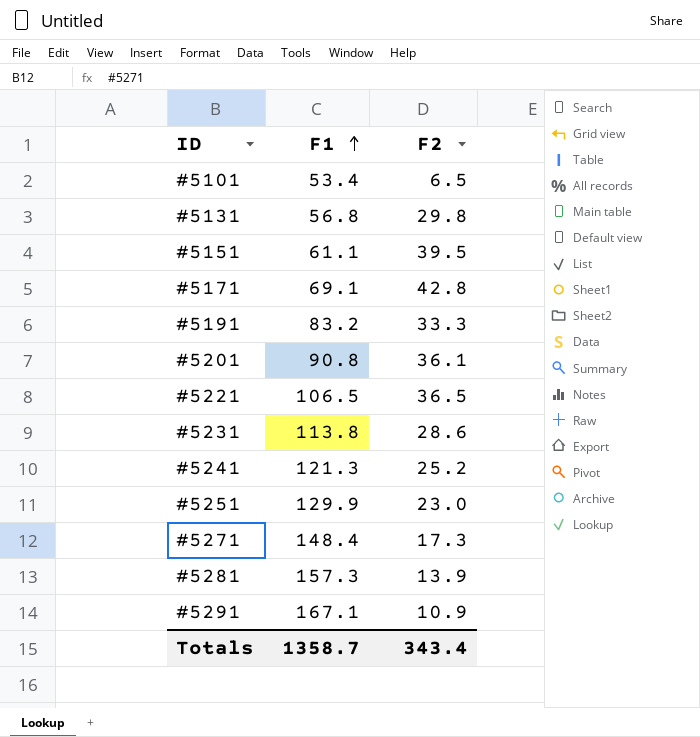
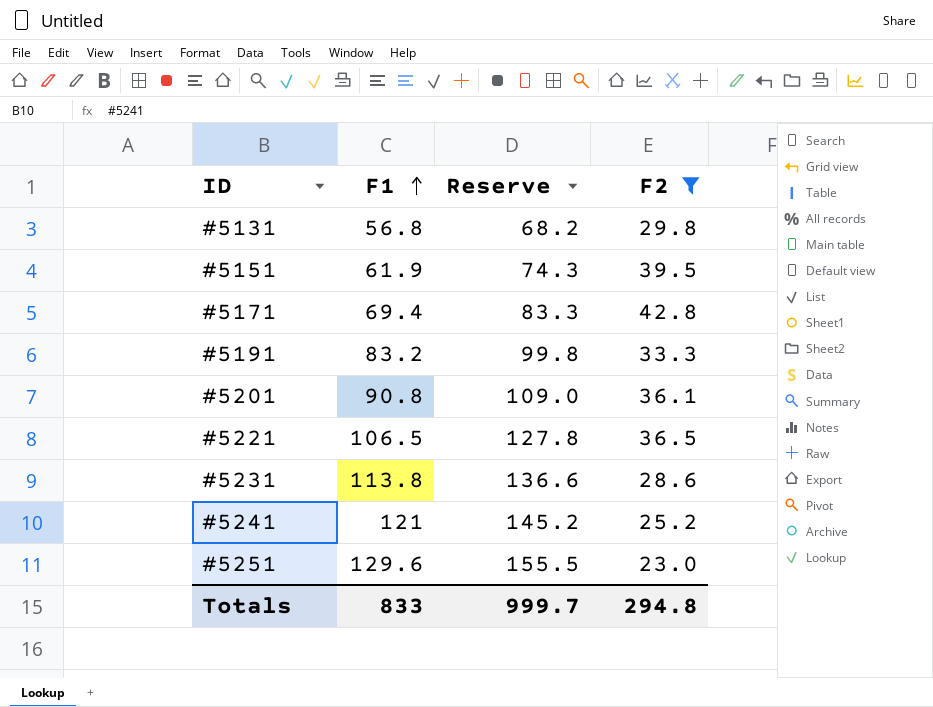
filter: none -> F2 >= 23.0
column Reserve | formula: none -> [F1] * 1.2
#5151 | F1: 61.1 -> 61.9
#5171 | F1: 69.1 -> 69.4
#5241 | F1: 121.3 -> 121
#5251 | F1: 129.9 -> 129.6
Totals | F1: 1358.7 -> 833
Totals | F2: 343.4 -> 294.8

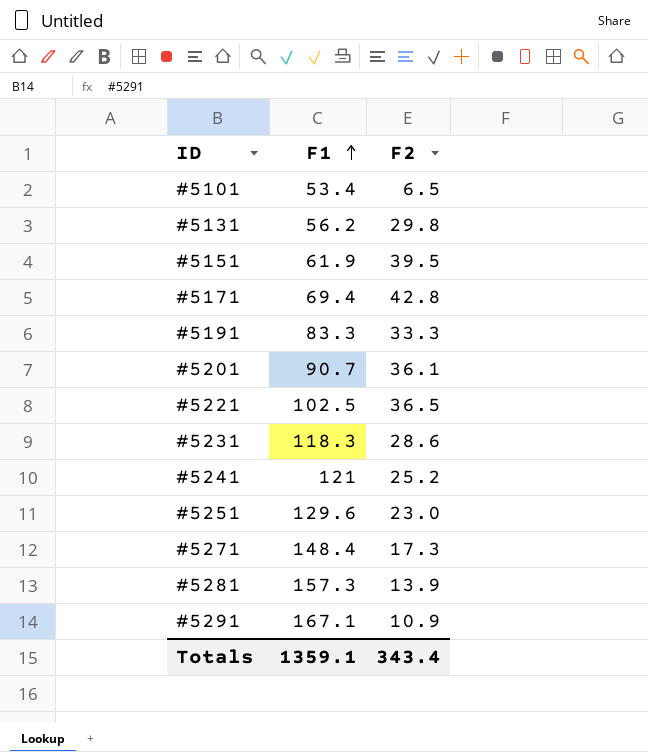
filter: F2 >= 23.0 -> none
column Reserve | formula: [F1] * 1.2 -> none
#5131 | F1: 56.8 -> 56.2
#5191 | F1: 83.2 -> 83.3
#5201 | F1: 90.8 -> 90.7
#5221 | F1: 106.5 -> 102.5
#5231 | F1: 113.8 -> 118.3
Totals | F1: 833 -> 1359.1
Totals | F2: 294.8 -> 343.4

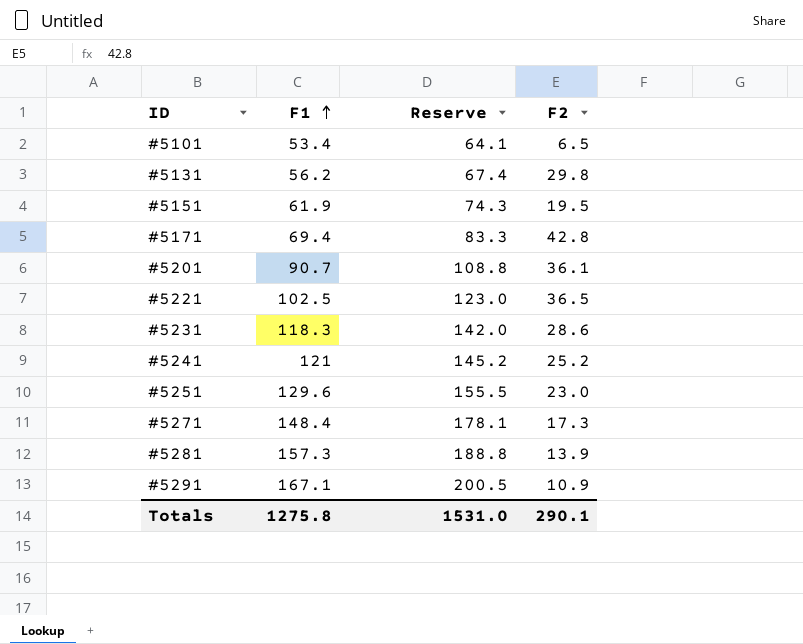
column Reserve | formula: none -> [F1] * 1.2
row #5191: 83.3 | 33.3 -> none
#5151 | F2: 39.5 -> 19.5
Totals | F1: 1359.1 -> 1275.8
Totals | F2: 343.4 -> 290.1

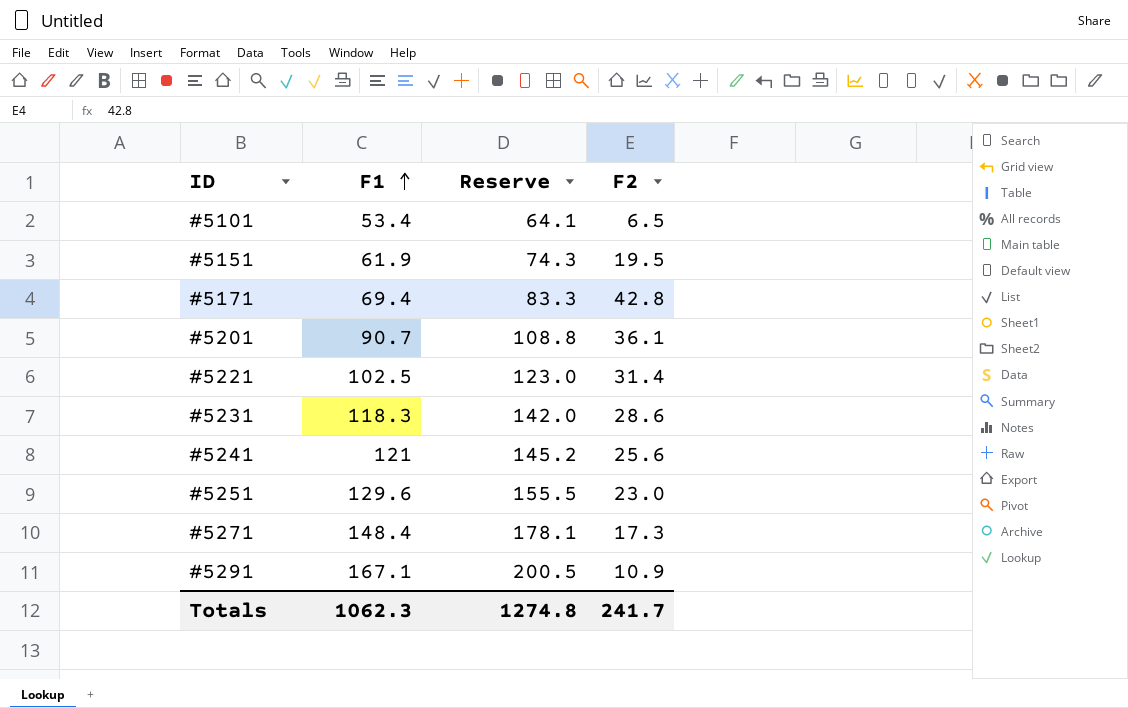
row #5131: 56.2 | 67.4 | 29.8 -> none
row #5281: 157.3 | 188.8 | 13.9 -> none
#5221 | F2: 36.5 -> 31.4
#5241 | F2: 25.2 -> 25.6
Totals | F1: 1275.8 -> 1062.3
Totals | Reserve: 1531.0 -> 1274.8
Totals | F2: 290.1 -> 241.7

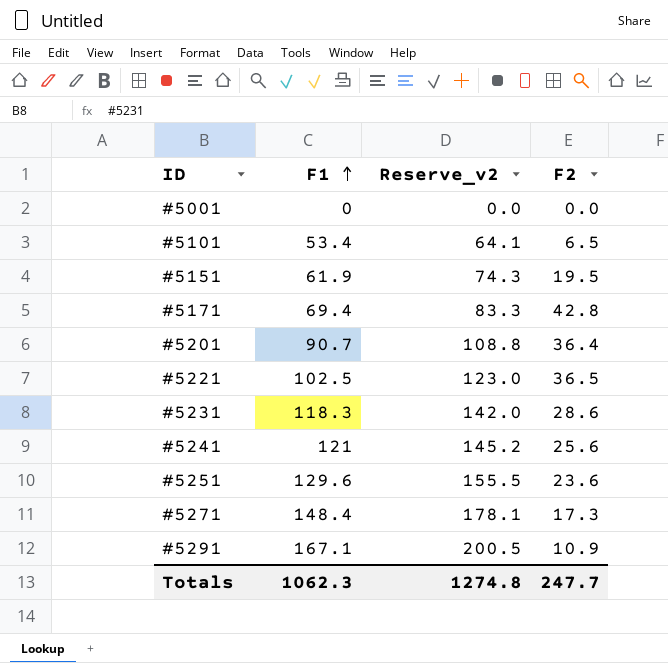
column name: Reserve -> Reserve_v2
row #5001: none -> 0 | 0.0 | 0.0
#5201 | F2: 36.1 -> 36.4
#5221 | F2: 31.4 -> 36.5
#5251 | F2: 23.0 -> 23.6
Totals | F2: 241.7 -> 247.7

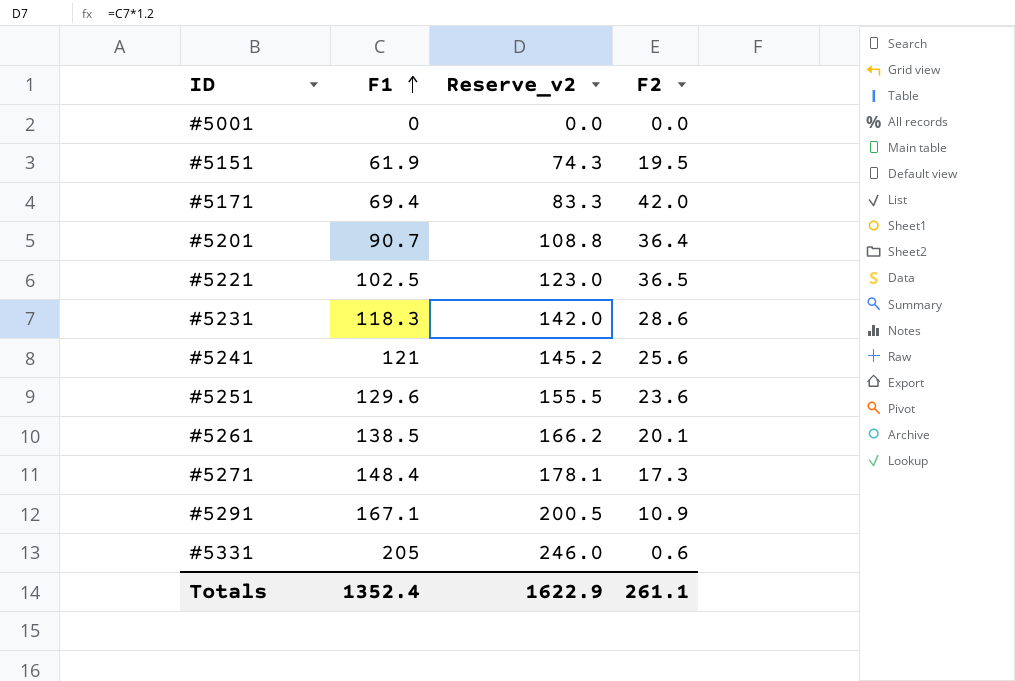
row #5101: 53.4 | 64.1 | 6.5 -> none
#5171 | F2: 42.8 -> 42.0
row #5261: none -> 138.5 | 166.2 | 20.1
row #5331: none -> 205 | 246.0 | 0.6
Totals | F1: 1062.3 -> 1352.4
Totals | Reserve_v2: 1274.8 -> 1622.9
Totals | F2: 247.7 -> 261.1

